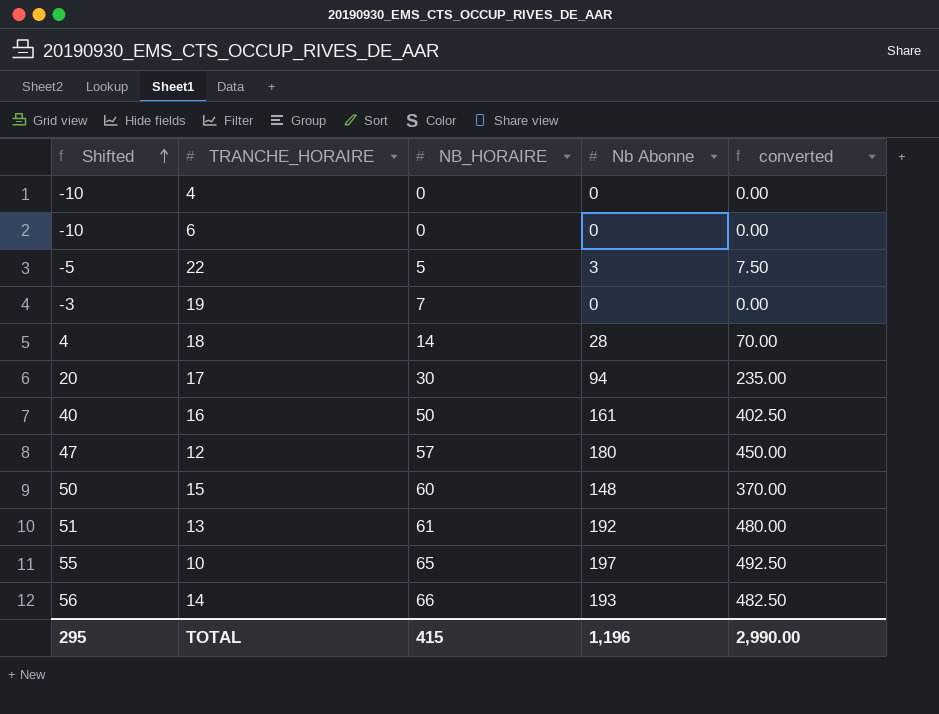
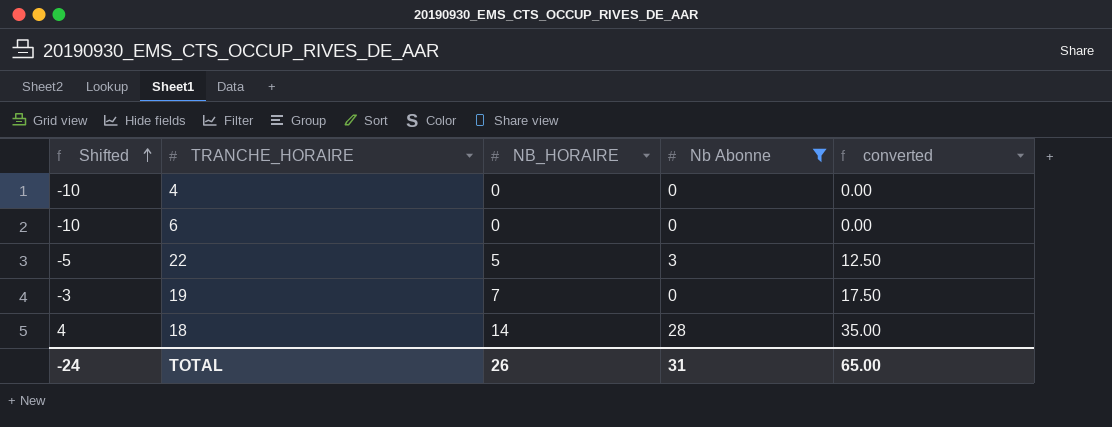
filter: none -> Nb Abonne <= 28
column converted | formula: [Nb Abonne] * 2.5 -> [NB_HORAIRE] * 2.5
TOTAL | Shifted: 295 -> -24
TOTAL | NB_HORAIRE: 415 -> 26
TOTAL | Nb Abonne: 1,196 -> 31
TOTAL | converted: 2,990.00 -> 65.00

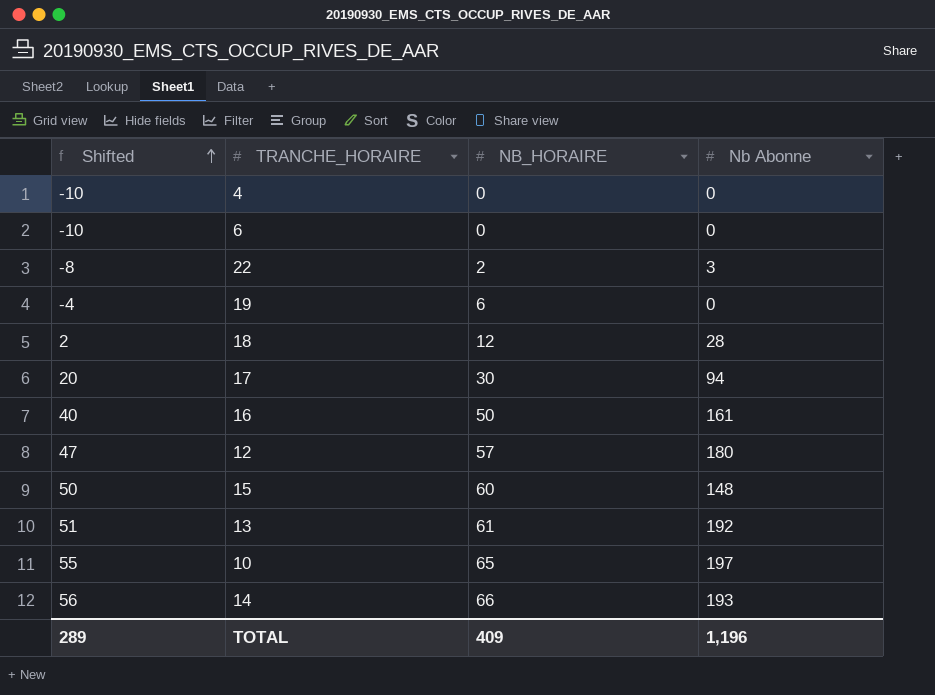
filter: Nb Abonne <= 28 -> none
column converted | formula: [NB_HORAIRE] * 2.5 -> none
22 | Shifted: -5 -> -8
22 | NB_HORAIRE: 5 -> 2
19 | Shifted: -3 -> -4
19 | NB_HORAIRE: 7 -> 6
18 | Shifted: 4 -> 2
18 | NB_HORAIRE: 14 -> 12
TOTAL | Shifted: -24 -> 289
TOTAL | NB_HORAIRE: 26 -> 409
TOTAL | Nb Abonne: 31 -> 1,196

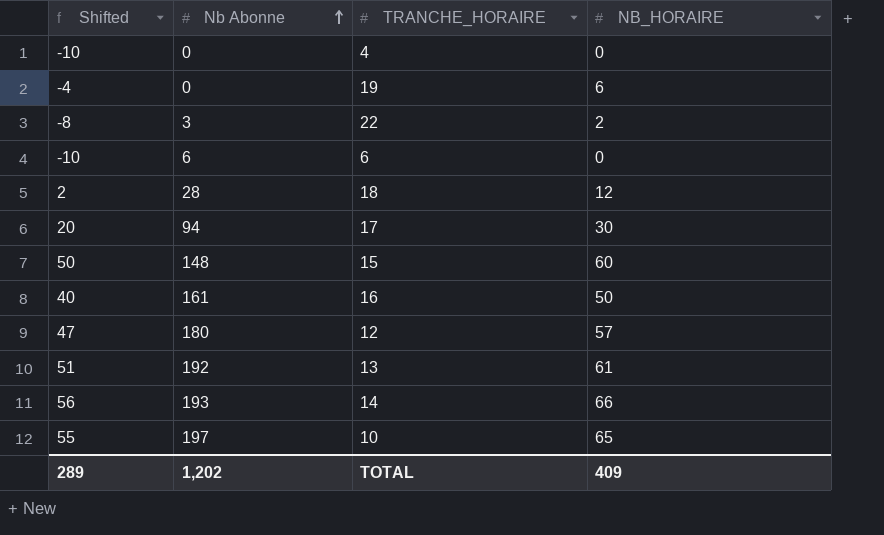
row order: Shifted ascending -> Nb Abonne ascending
column Nb Abonne | position: 4 -> 2
6 | Nb Abonne: 0 -> 6
TOTAL | Nb Abonne: 1,196 -> 1,202

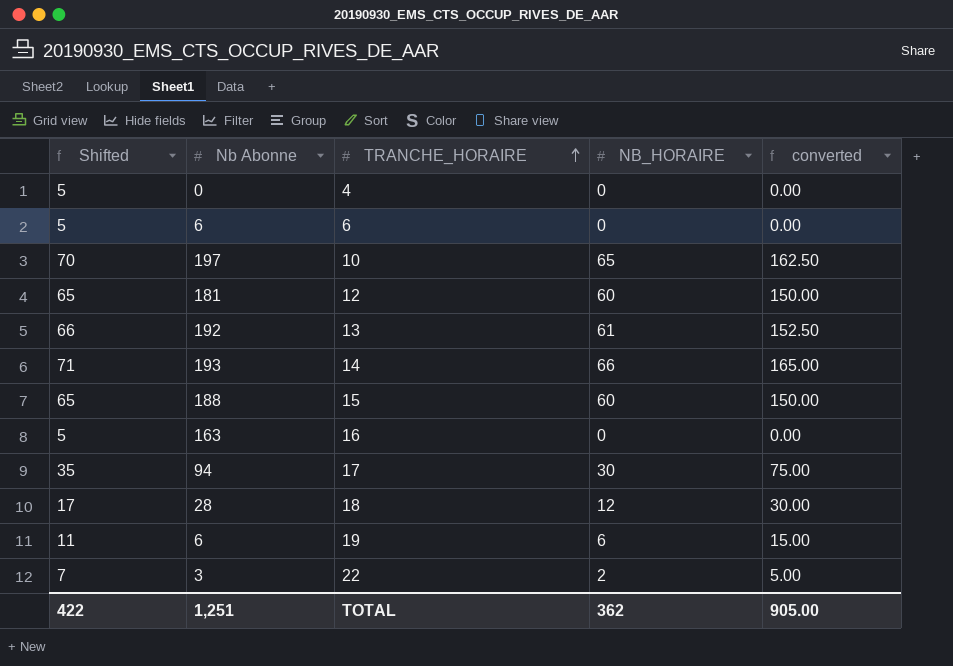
row order: Nb Abonne ascending -> TRANCHE_HORAIRE ascending
column Shifted | formula: [NB_HORAIRE] - 10 -> [NB_HORAIRE] + 5
column converted | formula: none -> [NB_HORAIRE] * 2.5
12 | Nb Abonne: 180 -> 181
12 | NB_HORAIRE: 57 -> 60
15 | Nb Abonne: 148 -> 188
16 | Nb Abonne: 161 -> 163
16 | NB_HORAIRE: 50 -> 0
19 | Nb Abonne: 0 -> 6
TOTAL | Shifted: 289 -> 422
TOTAL | Nb Abonne: 1,202 -> 1,251
TOTAL | NB_HORAIRE: 409 -> 362

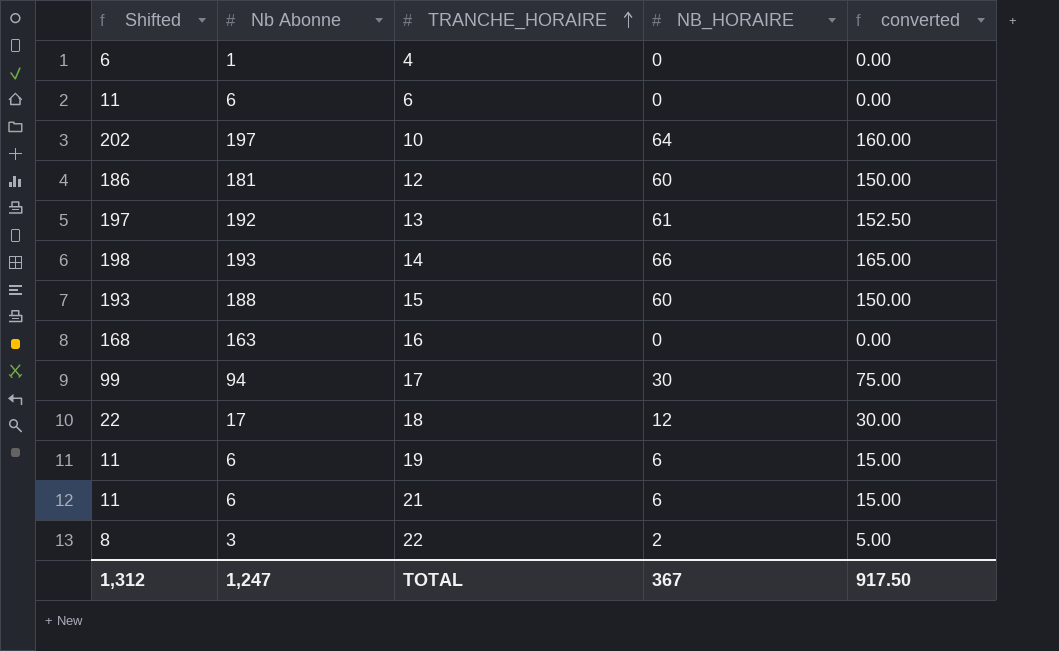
column Shifted | formula: [NB_HORAIRE] + 5 -> [Nb Abonne] + 5
4 | Nb Abonne: 0 -> 1
10 | NB_HORAIRE: 65 -> 64
10 | converted: 162.50 -> 160.00
18 | Nb Abonne: 28 -> 17
row 21: none -> 11 | 6 | 6 | 15.00
TOTAL | Shifted: 422 -> 1,312
TOTAL | Nb Abonne: 1,251 -> 1,247
TOTAL | NB_HORAIRE: 362 -> 367
TOTAL | converted: 905.00 -> 917.50

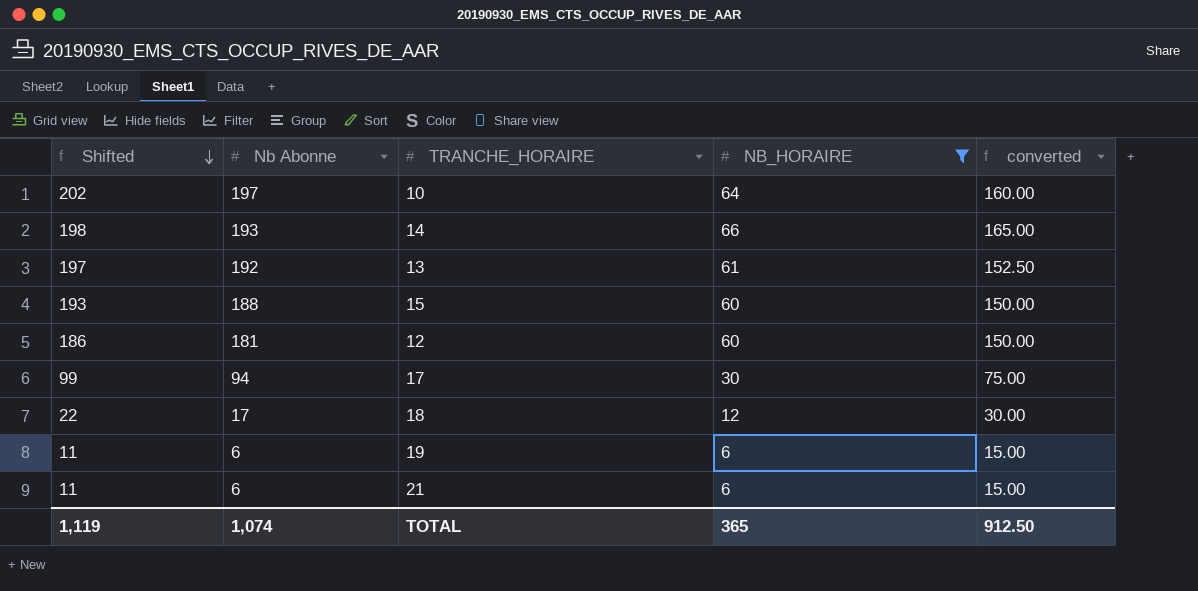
filter: none -> NB_HORAIRE >= 6
row order: TRANCHE_HORAIRE ascending -> Shifted descending
TOTAL | Shifted: 1,312 -> 1,119
TOTAL | Nb Abonne: 1,247 -> 1,074
TOTAL | NB_HORAIRE: 367 -> 365
TOTAL | converted: 917.50 -> 912.50

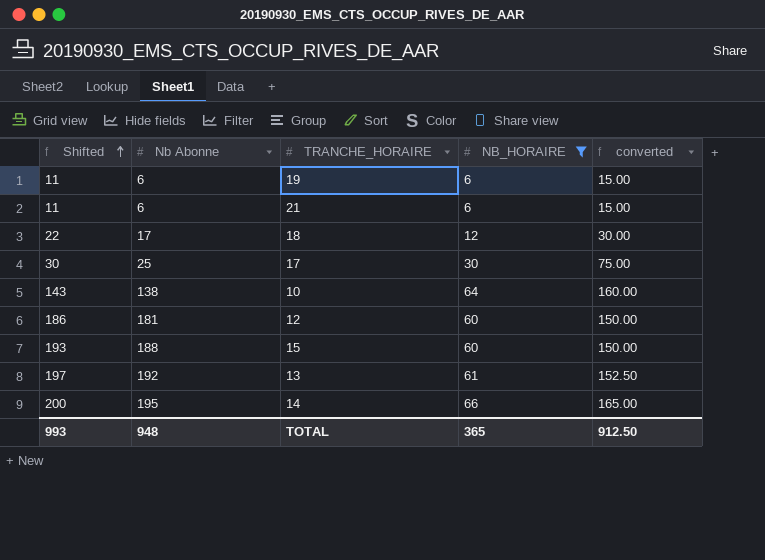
row order: Shifted descending -> Shifted ascending
17 | Shifted: 99 -> 30
17 | Nb Abonne: 94 -> 25
10 | Shifted: 202 -> 143
10 | Nb Abonne: 197 -> 138
14 | Shifted: 198 -> 200
14 | Nb Abonne: 193 -> 195
TOTAL | Shifted: 1,119 -> 993
TOTAL | Nb Abonne: 1,074 -> 948

